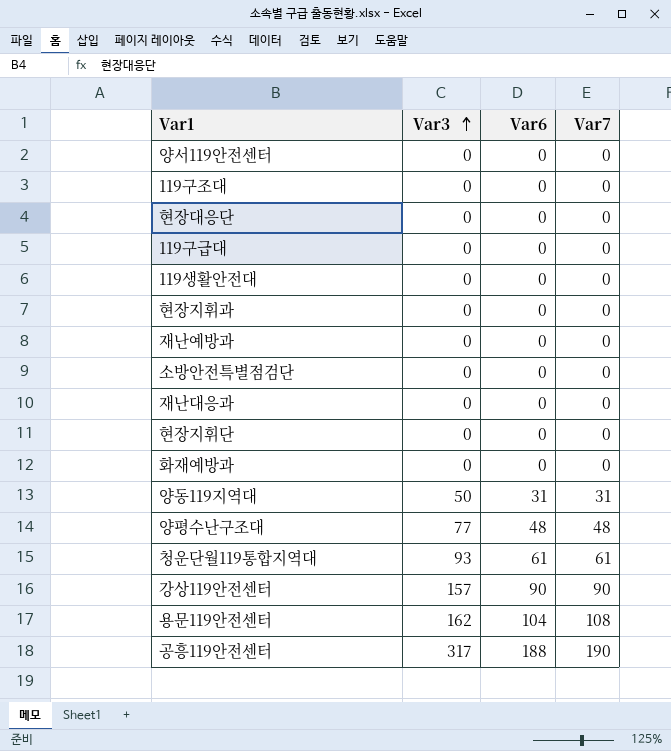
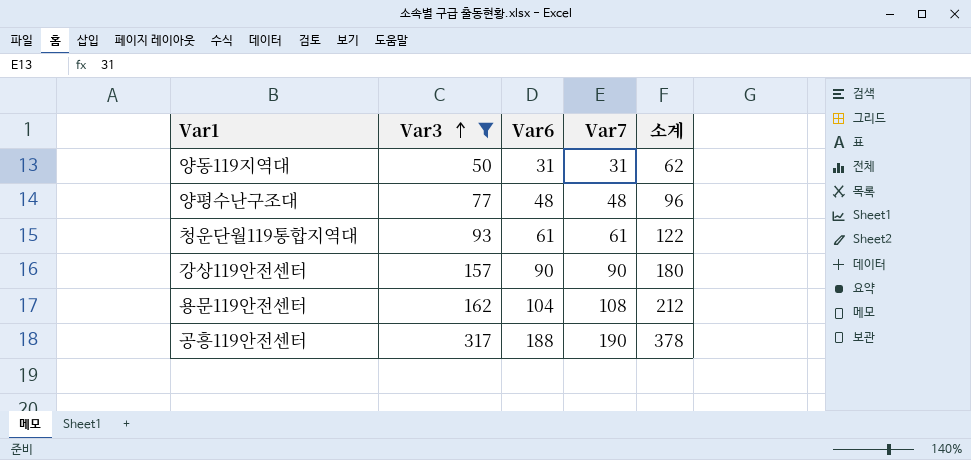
filter: none -> Var3 != 0
column 소계 | formula: none -> [Var6] + [Var7]

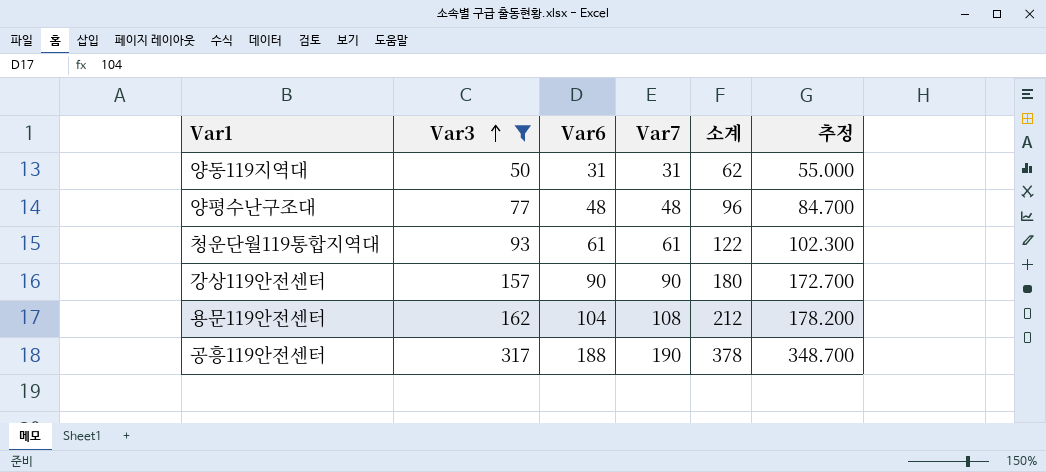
column 추정 | formula: none -> [Var3] * 1.1

